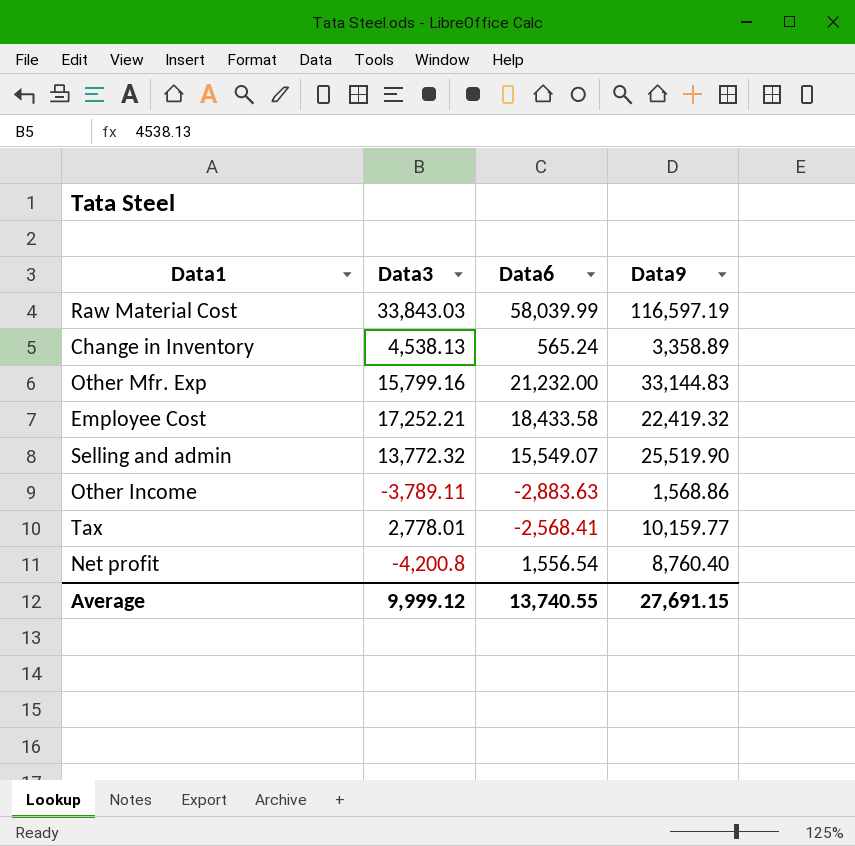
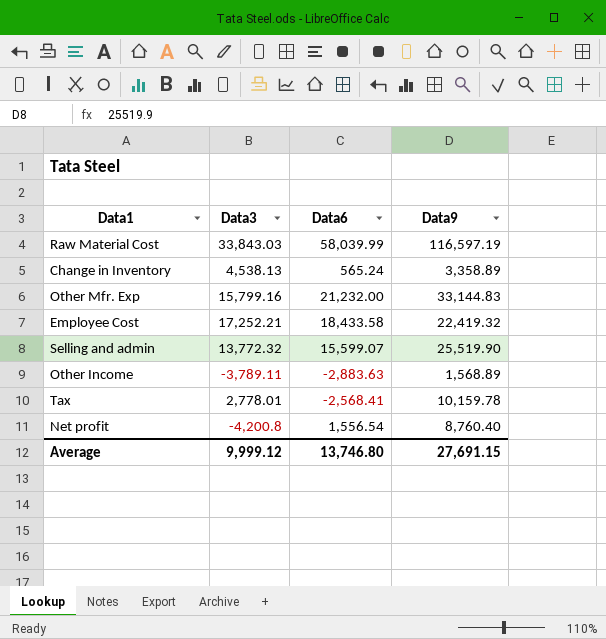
Selling and admin | Data6: 15,549.07 -> 15,599.07
Other Income | Data9: 1,568.86 -> 1,568.89
Tax | Data9: 10,159.77 -> 10,159.78
Average | Data6: 13,740.55 -> 13,746.80

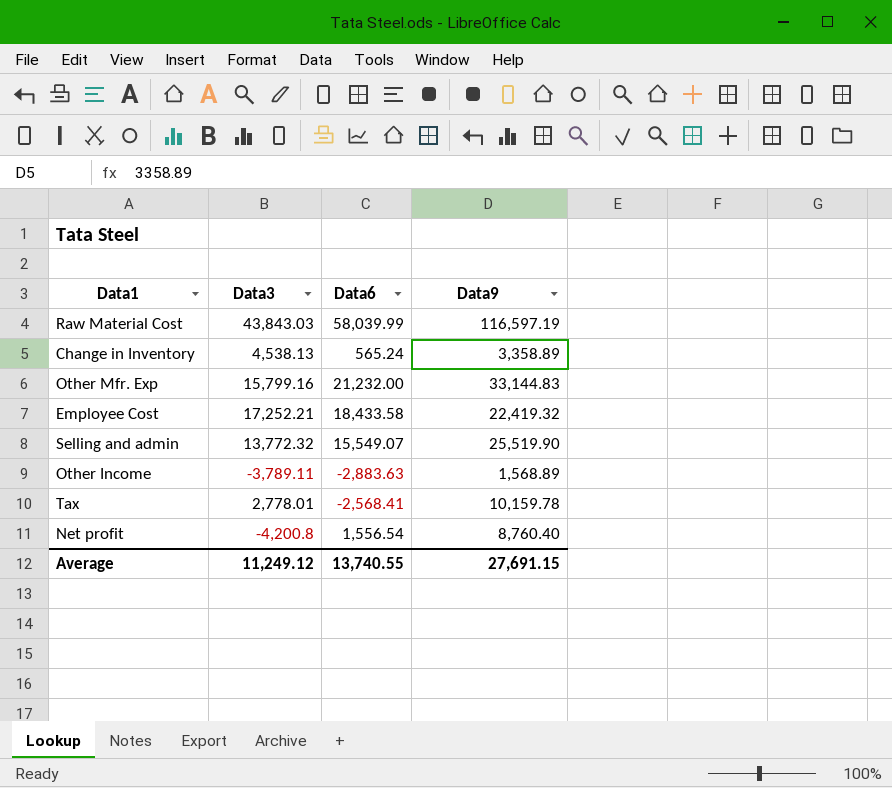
Raw Material Cost | Data3: 33,843.03 -> 43,843.03
Selling and admin | Data6: 15,599.07 -> 15,549.07
Average | Data3: 9,999.12 -> 11,249.12
Average | Data6: 13,746.80 -> 13,740.55

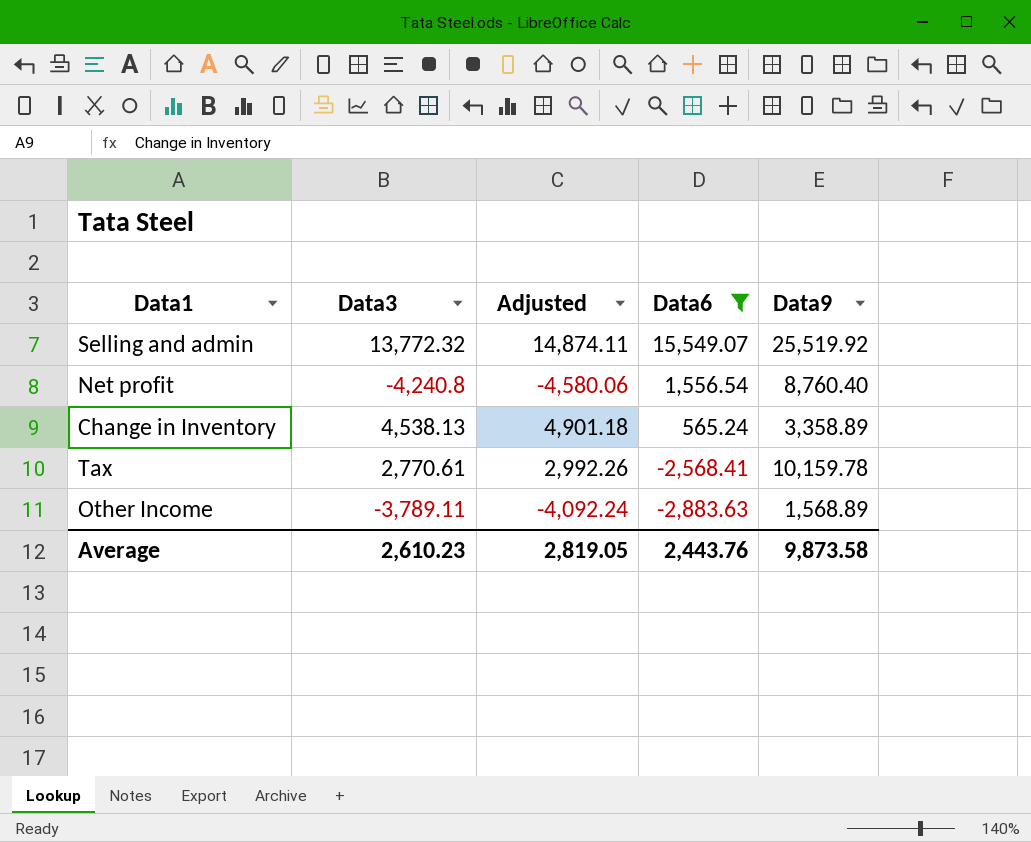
filter: none -> Data6 <= 15,549.07
row order: none -> Data6 descending
column Adjusted | formula: none -> [Data3] * 1.08
Selling and admin | Data9: 25,519.90 -> 25,519.92
Net profit | Data3: -4,200.8 -> -4,240.8
Tax | Data3: 2,778.01 -> 2,770.61
Average | Data3: 11,249.12 -> 2,610.23
Average | Data6: 13,740.55 -> 2,443.76
Average | Data9: 27,691.15 -> 9,873.58

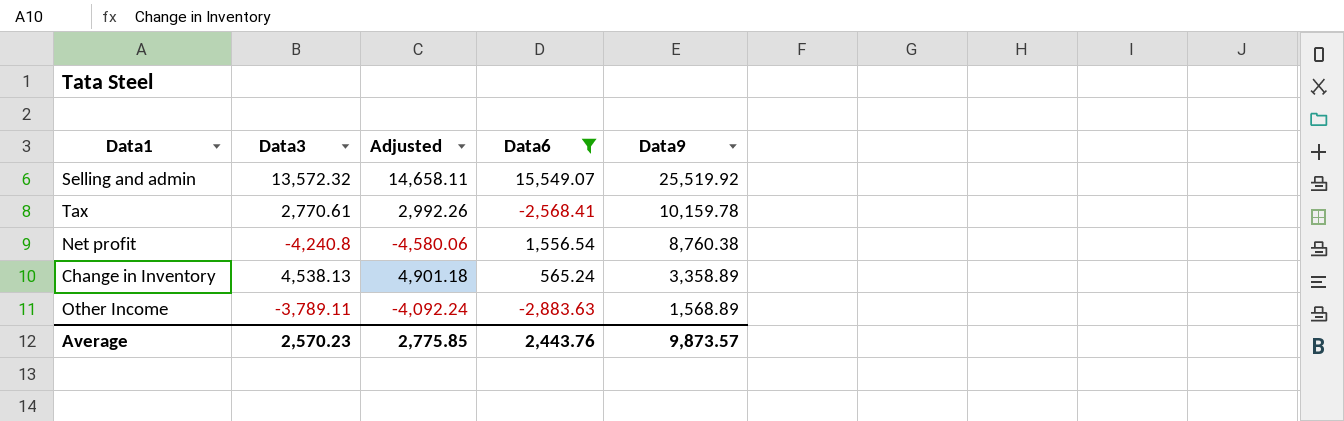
row order: Data6 descending -> Data9 descending
Selling and admin | Data3: 13,772.32 -> 13,572.32
Selling and admin | Adjusted: 14,874.11 -> 14,658.11
Net profit | Data9: 8,760.40 -> 8,760.38
Average | Data3: 2,610.23 -> 2,570.23
Average | Adjusted: 2,819.05 -> 2,775.85
Average | Data9: 9,873.58 -> 9,873.57

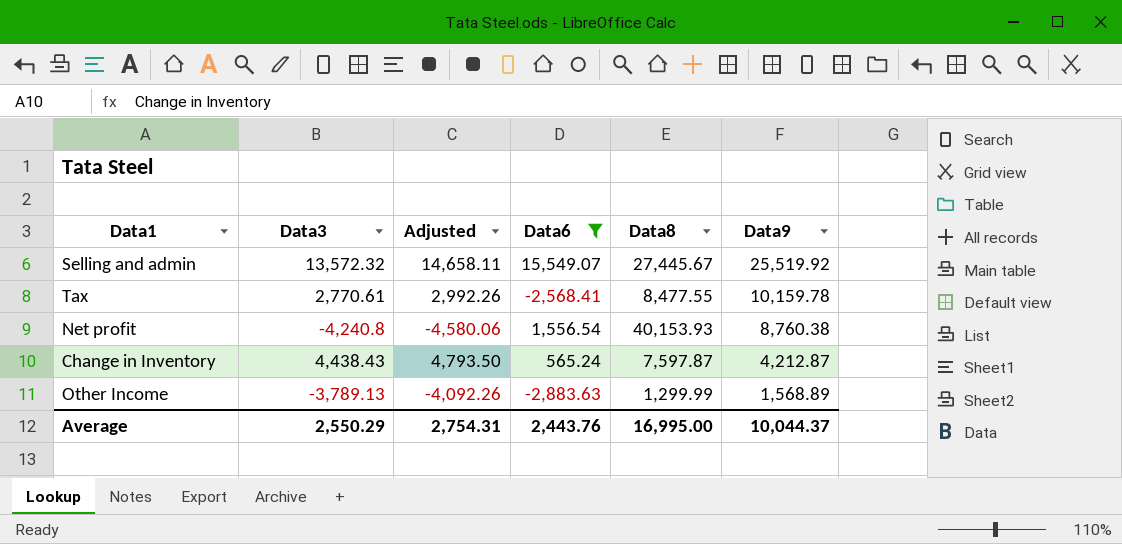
column Data8 | position: none -> 5
Change in Inventory | Data3: 4,538.13 -> 4,438.43
Change in Inventory | Adjusted: 4,901.18 -> 4,793.50
Change in Inventory | Data9: 3,358.89 -> 4,212.87
Other Income | Data3: -3,789.11 -> -3,789.13
Other Income | Adjusted: -4,092.24 -> -4,092.26
Average | Data3: 2,570.23 -> 2,550.29
Average | Adjusted: 2,775.85 -> 2,754.31
Average | Data9: 9,873.57 -> 10,044.37

